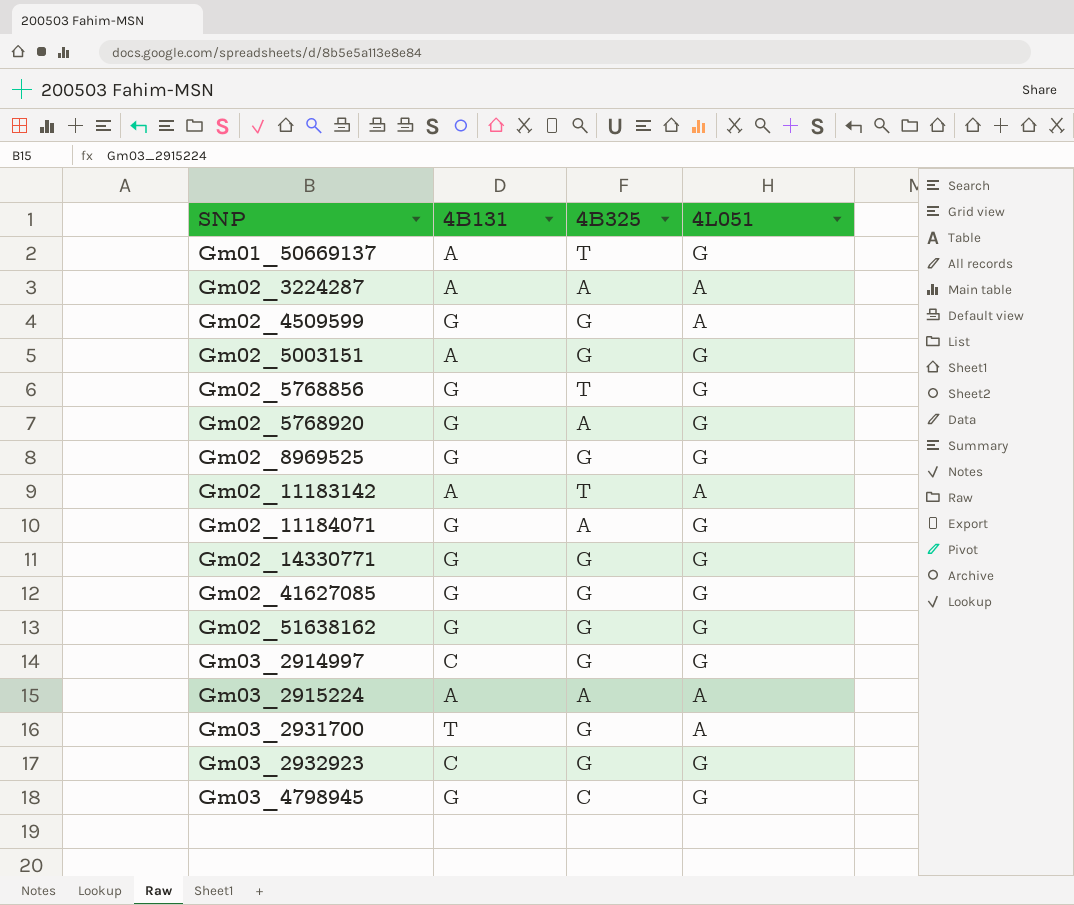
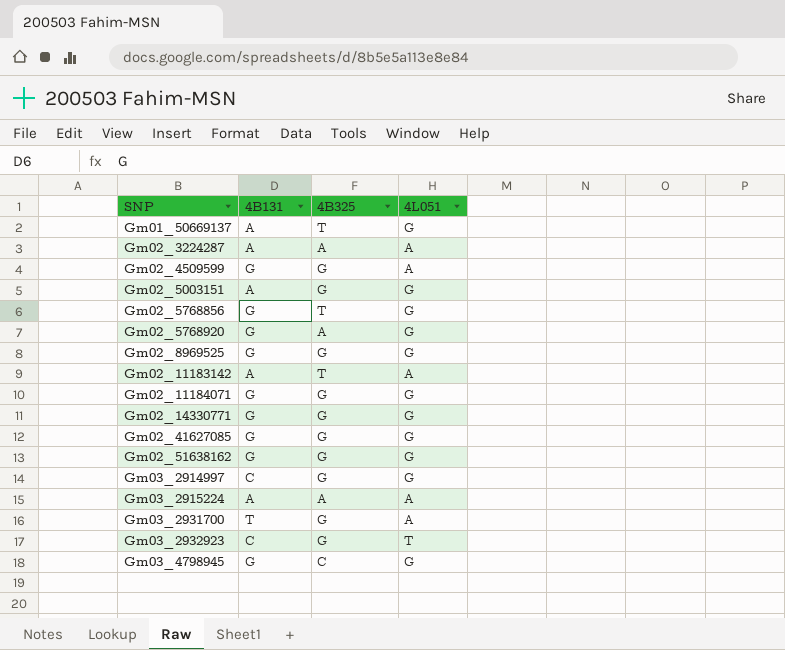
Gm02_11184071 | 4B325: A -> G
Gm03_2932923 | 4L051: G -> T

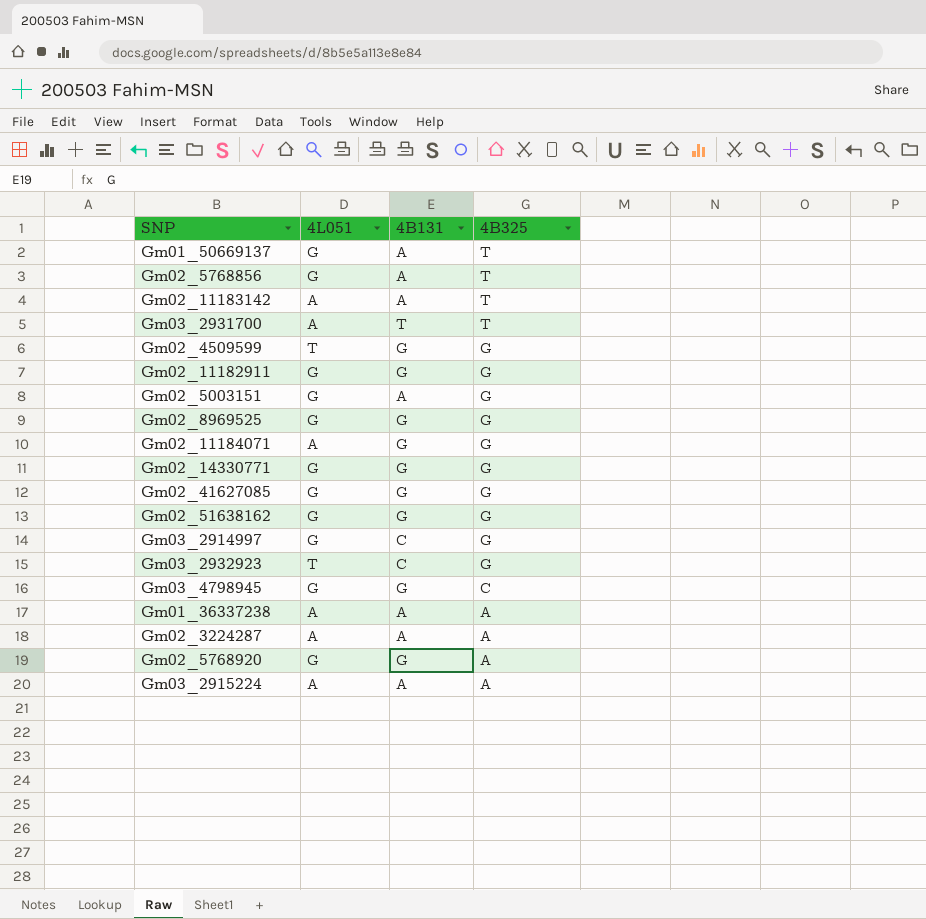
row order: SNP ascending -> 4B325 descending
column 4L051 | position: 4 -> 2
Gm02_5768856 | 4B131: G -> A
Gm03_2931700 | 4B325: G -> T
Gm02_4509599 | 4L051: A -> T
row Gm02_11182911: none -> G | G | G
Gm02_11184071 | 4L051: G -> A
row Gm01_36337238: none -> A | A | A

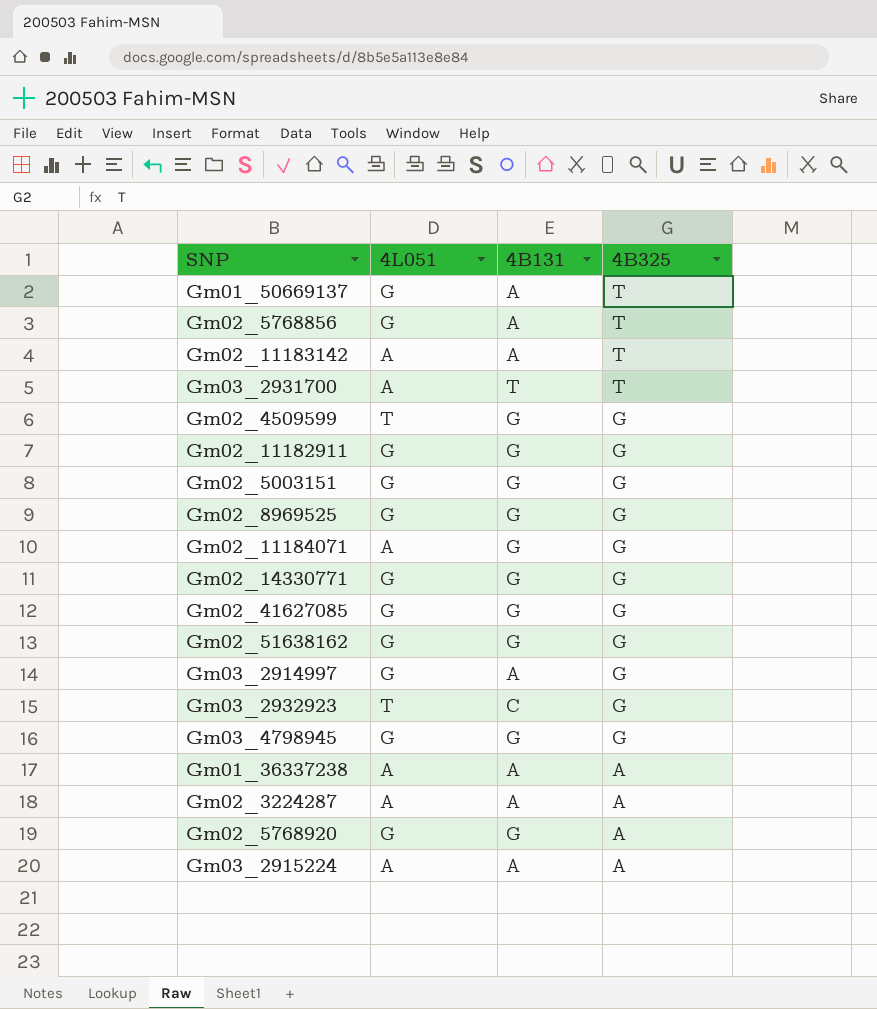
Gm02_5003151 | 4B131: A -> G
Gm03_2914997 | 4B131: C -> A
Gm03_4798945 | 4B325: C -> G

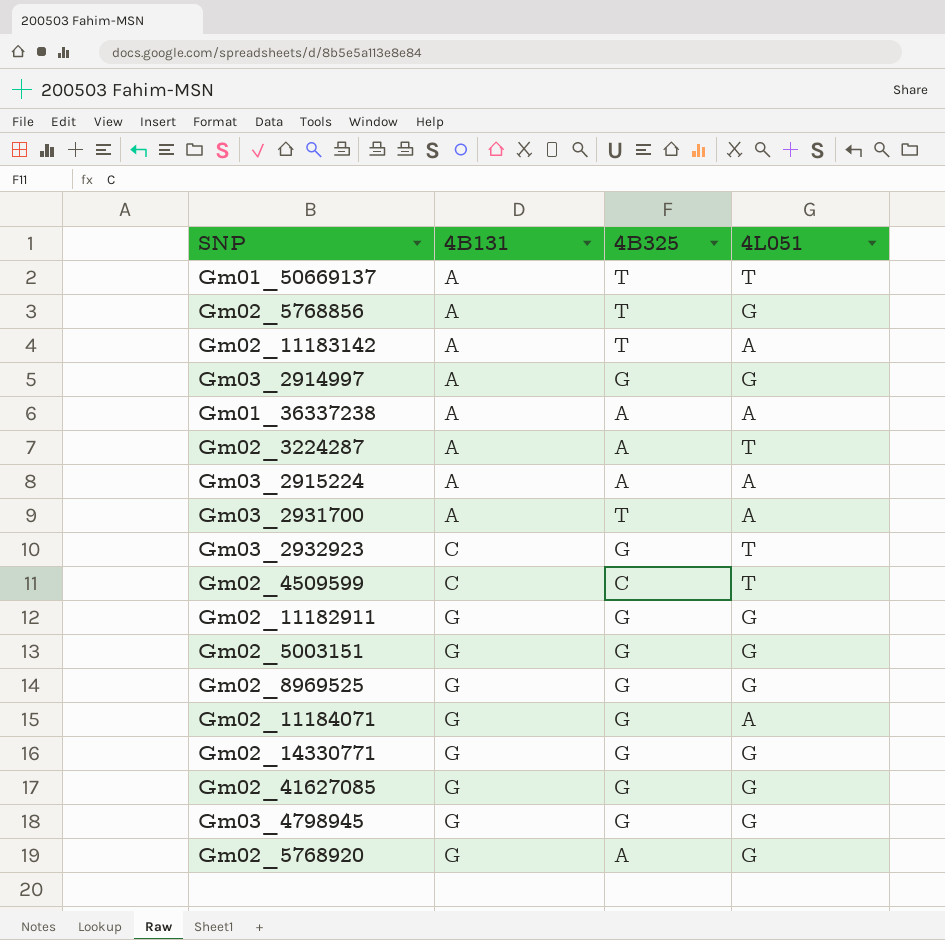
row order: 4B325 descending -> 4B131 ascending
column 4L051 | position: 2 -> 4
row Gm02_51638162: G | G | G -> none
Gm01_50669137 | 4L051: G -> T
Gm02_3224287 | 4L051: A -> T
Gm03_2931700 | 4B131: T -> A
Gm02_4509599 | 4B131: G -> C
Gm02_4509599 | 4B325: G -> C

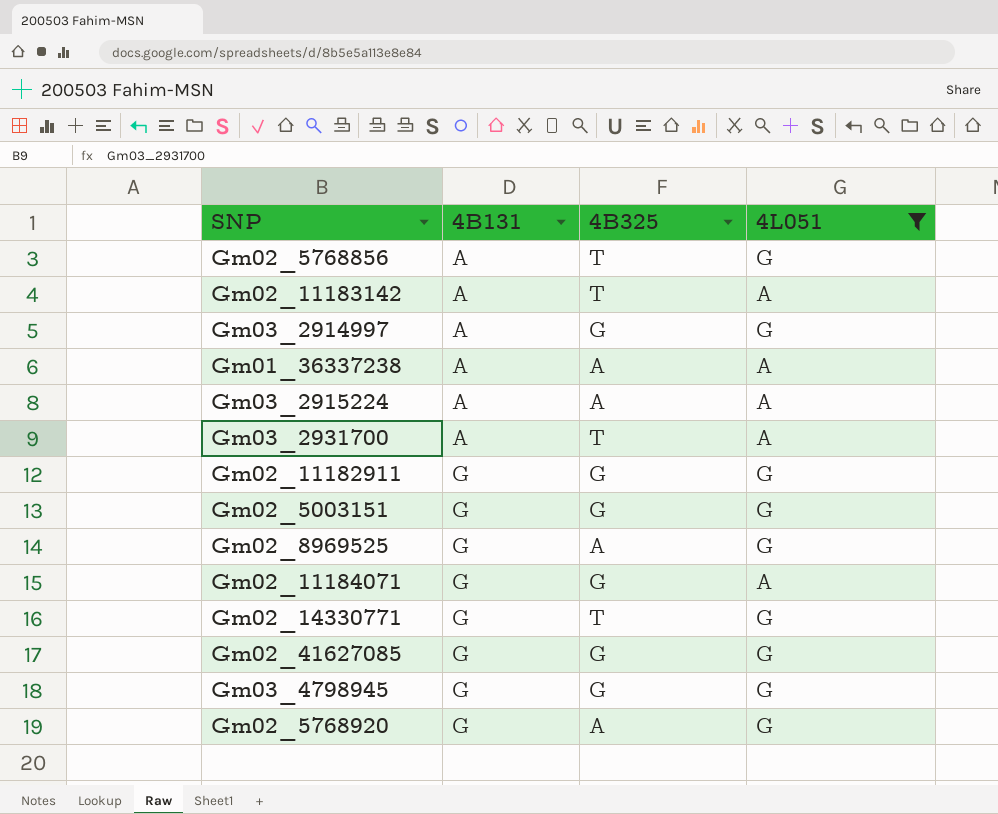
filter: none -> 4L051 != T
Gm02_8969525 | 4B325: G -> A
Gm02_14330771 | 4B325: G -> T

